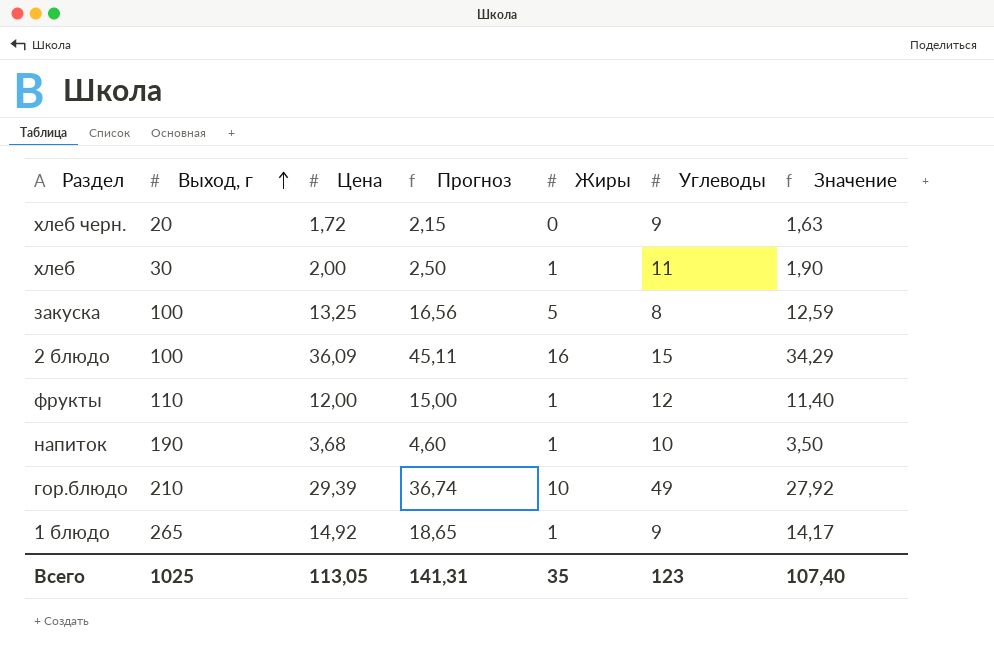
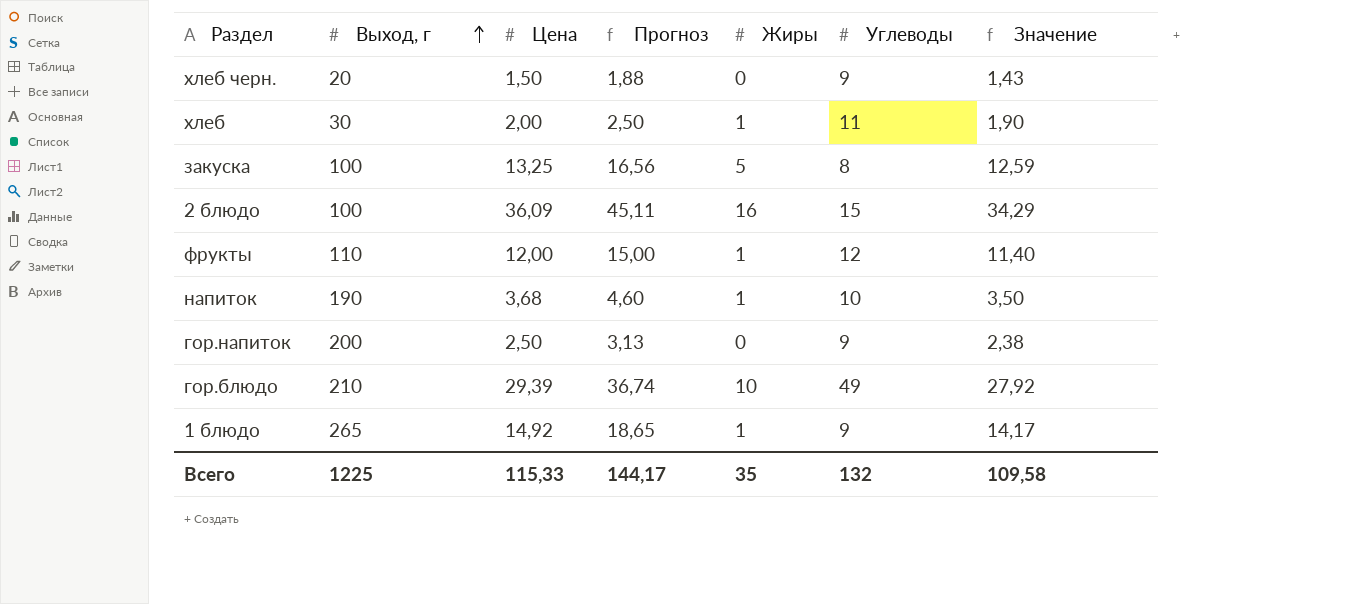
хлеб черн. | Цена: 1,72 -> 1,50
хлеб черн. | Прогноз: 2,15 -> 1,88
хлеб черн. | Значение: 1,63 -> 1,43
row гор.напиток: none -> 200 | 2,50 | 3,13 | 0 | 9 | 2,38
Всего | Выход, г: 1025 -> 1225
Всего | Цена: 113,05 -> 115,33
Всего | Прогноз: 141,31 -> 144,17
Всего | Углеводы: 123 -> 132
Всего | Значение: 107,40 -> 109,58

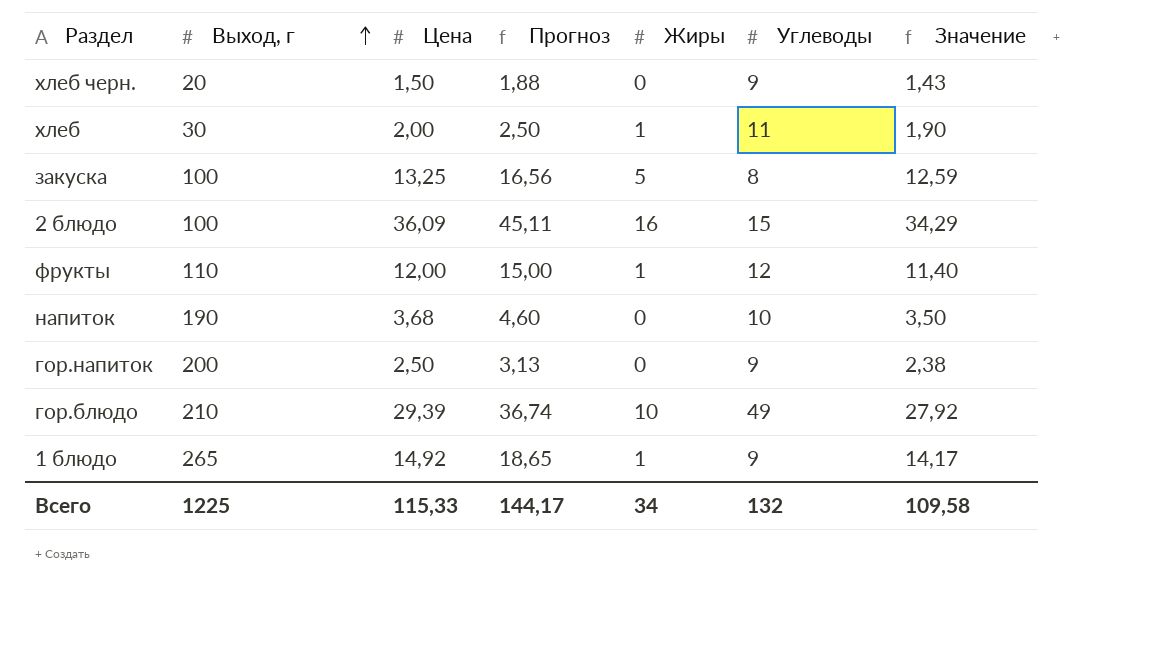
напиток | Жиры: 1 -> 0
Всего | Жиры: 35 -> 34

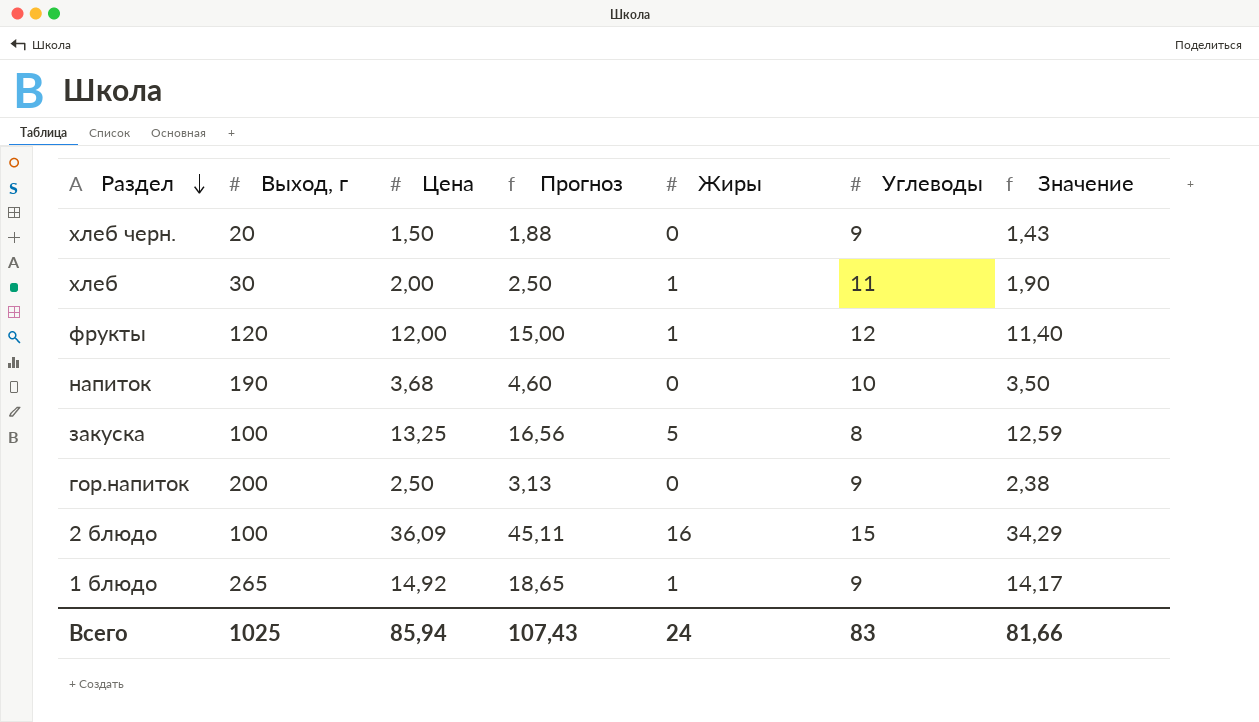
row order: Выход, г ascending -> Раздел descending
row гор.блюдо: 210 | 29,39 | 36,74 | 10 | 49 | 27,92 -> none
фрукты | Выход, г: 110 -> 120
Всего | Выход, г: 1225 -> 1025
Всего | Цена: 115,33 -> 85,94
Всего | Прогноз: 144,17 -> 107,43
Всего | Жиры: 34 -> 24
Всего | Углеводы: 132 -> 83
Всего | Значение: 109,58 -> 81,66

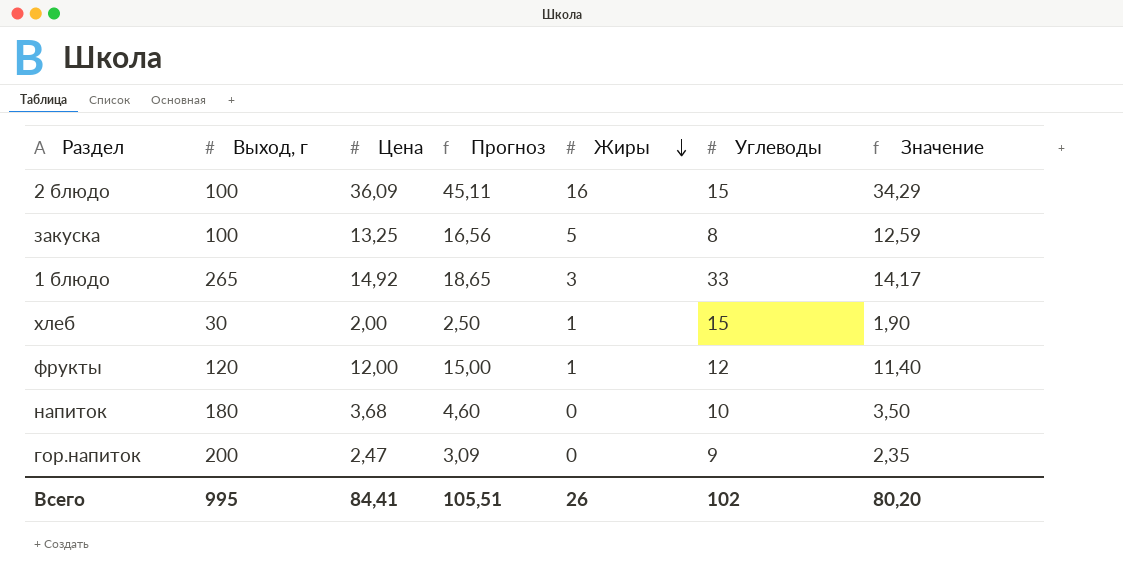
row order: Раздел descending -> Жиры descending
row хлеб черн.: 20 | 1,50 | 1,88 | 0 | 9 | 1,43 -> none
1 блюдо | Жиры: 1 -> 3
1 блюдо | Углеводы: 9 -> 33
хлеб | Углеводы: 11 -> 15
напиток | Выход, г: 190 -> 180
гор.напиток | Цена: 2,50 -> 2,47
гор.напиток | Прогноз: 3,13 -> 3,09
гор.напиток | Значение: 2,38 -> 2,35
Всего | Выход, г: 1025 -> 995
Всего | Цена: 85,94 -> 84,41
Всего | Прогноз: 107,43 -> 105,51
Всего | Жиры: 24 -> 26
Всего | Углеводы: 83 -> 102
Всего | Значение: 81,66 -> 80,20

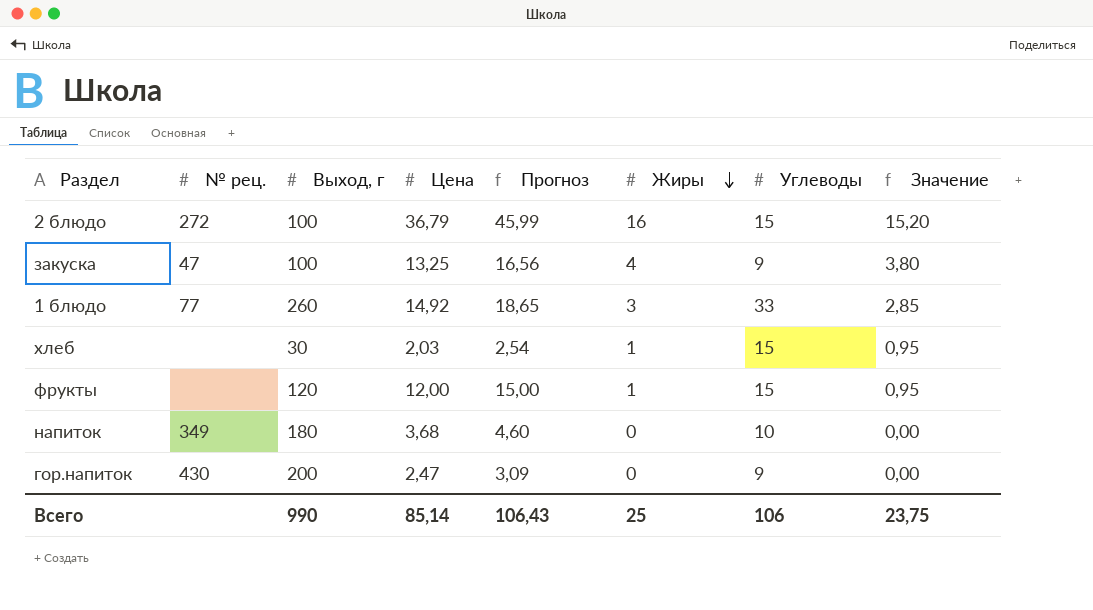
column № рец. | position: none -> 2
column Значение | formula: [Цена] * 0,95 -> [Жиры] * 0,95
2 блюдо | Цена: 36,09 -> 36,79
2 блюдо | Прогноз: 45,11 -> 45,99
закуска | Жиры: 5 -> 4
закуска | Углеводы: 8 -> 9
1 блюдо | Выход, г: 265 -> 260
хлеб | Цена: 2,00 -> 2,03
хлеб | Прогноз: 2,50 -> 2,54
фрукты | Углеводы: 12 -> 15
Всего | Выход, г: 995 -> 990
Всего | Цена: 84,41 -> 85,14
Всего | Прогноз: 105,51 -> 106,43
Всего | Жиры: 26 -> 25
Всего | Углеводы: 102 -> 106
Всего | Значение: 80,20 -> 23,75

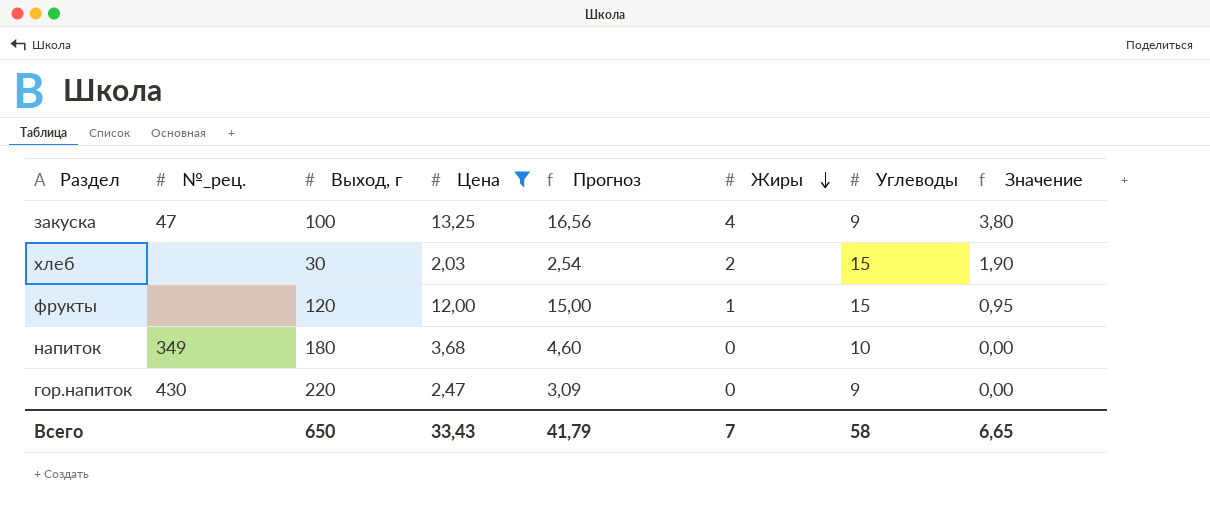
filter: none -> Цена <= 13,25
column name: № рец. -> №_рец.
хлеб | Жиры: 1 -> 2
хлеб | Значение: 0,95 -> 1,90
гор.напиток | Выход, г: 200 -> 220
Всего | Выход, г: 990 -> 650
Всего | Цена: 85,14 -> 33,43
Всего | Прогноз: 106,43 -> 41,79
Всего | Жиры: 25 -> 7
Всего | Углеводы: 106 -> 58
Всего | Значение: 23,75 -> 6,65

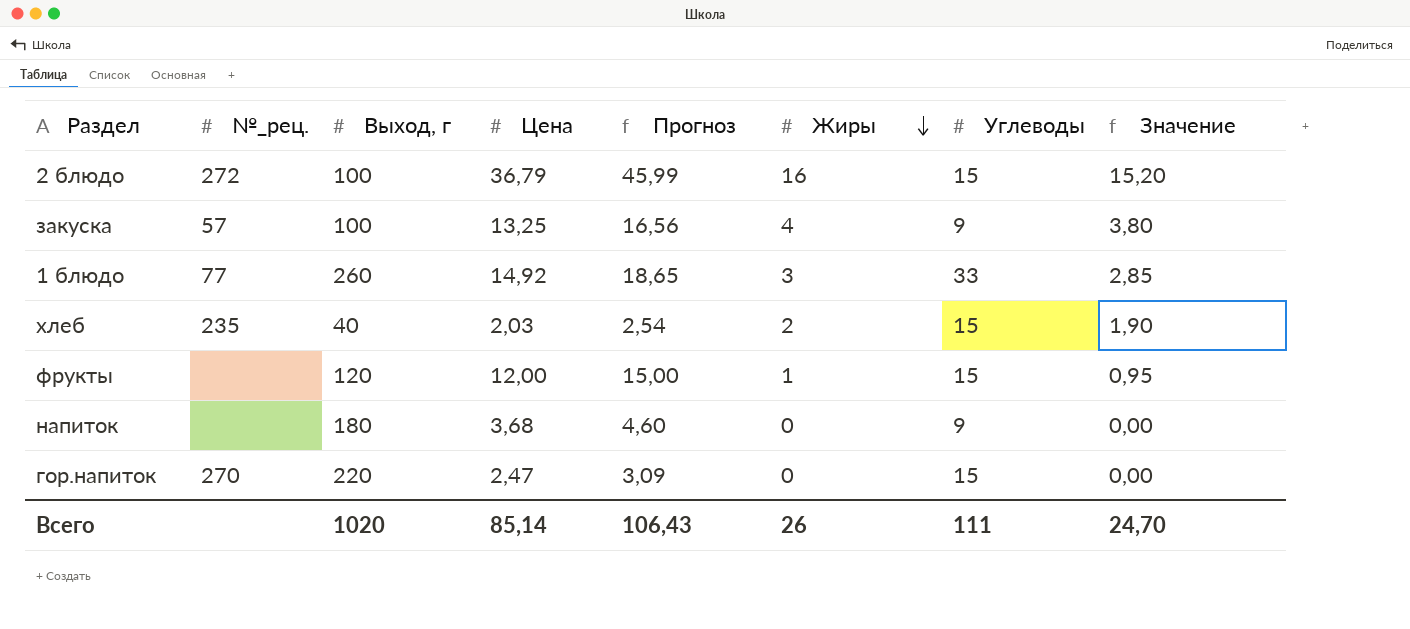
filter: Цена <= 13,25 -> none
закуска | №_рец.: 47 -> 57
хлеб | №_рец.: none -> 235
хлеб | Выход, г: 30 -> 40
напиток | №_рец.: 349 -> none
напиток | Углеводы: 10 -> 9
гор.напиток | №_рец.: 430 -> 270
гор.напиток | Углеводы: 9 -> 15
Всего | Выход, г: 650 -> 1020
Всего | Цена: 33,43 -> 85,14
Всего | Прогноз: 41,79 -> 106,43
Всего | Жиры: 7 -> 26
Всего | Углеводы: 58 -> 111
Всего | Значение: 6,65 -> 24,70

